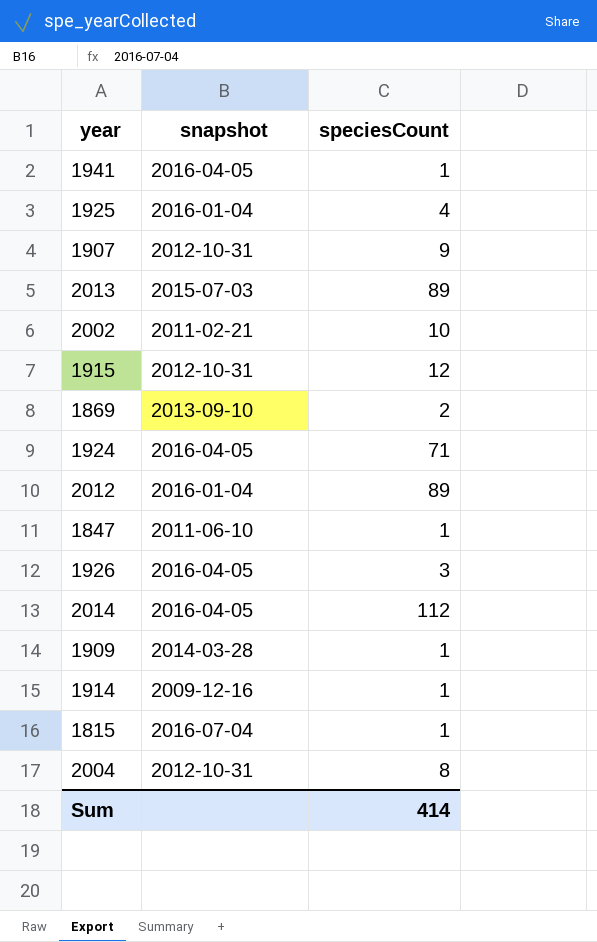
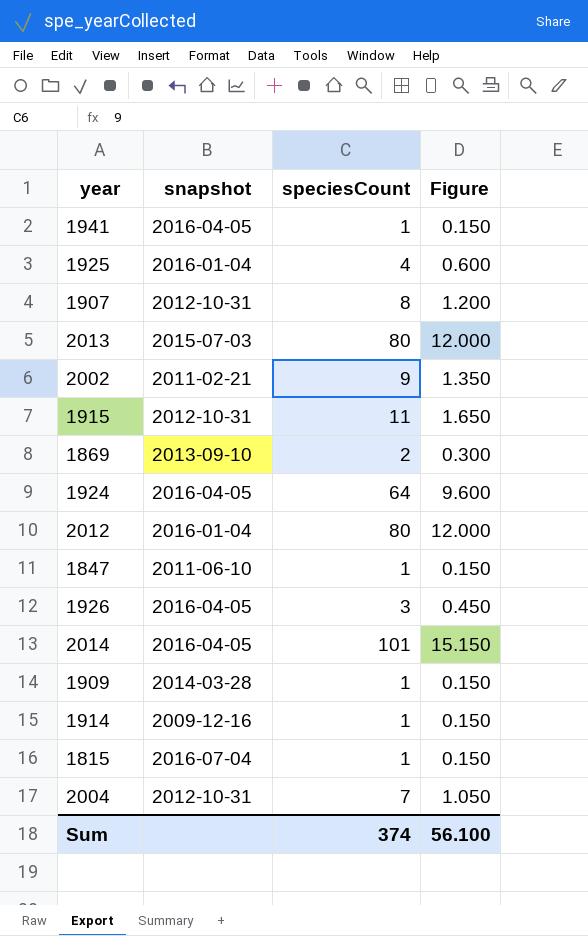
column Figure | formula: none -> [speciesCount] * 0.15
1907 | speciesCount: 9 -> 8
2013 | speciesCount: 89 -> 80
2002 | speciesCount: 10 -> 9
1915 | speciesCount: 12 -> 11
1924 | speciesCount: 71 -> 64
2012 | speciesCount: 89 -> 80
2014 | speciesCount: 112 -> 101
2004 | speciesCount: 8 -> 7
Sum | speciesCount: 414 -> 374

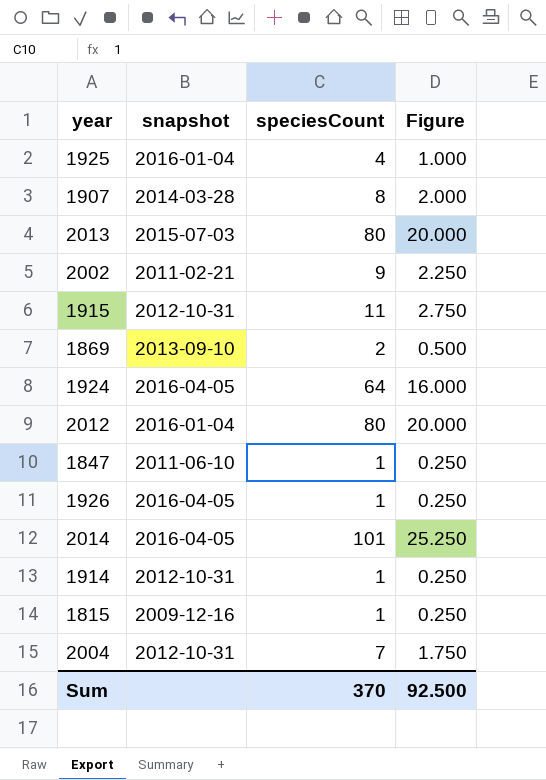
column Figure | formula: [speciesCount] * 0.15 -> [speciesCount] * 0.25
row 1941: 2016-04-05 | 1 | 0.150 -> none
row 1909: 2014-03-28 | 1 | 0.150 -> none
1907 | snapshot: 2012-10-31 -> 2014-03-28
1926 | speciesCount: 3 -> 1
1914 | snapshot: 2009-12-16 -> 2012-10-31
1815 | snapshot: 2016-07-04 -> 2009-12-16
Sum | speciesCount: 374 -> 370
Sum | Figure: 56.100 -> 92.500

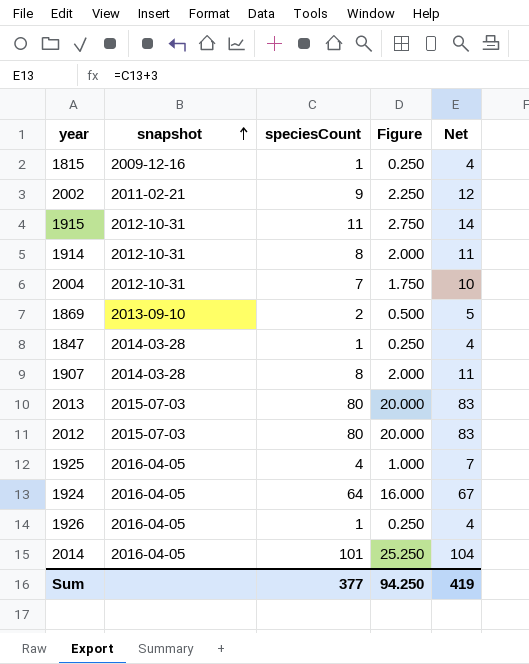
row order: none -> snapshot ascending
column Net | formula: none -> [speciesCount] + 3
1914 | speciesCount: 1 -> 8
1914 | Figure: 0.250 -> 2.000
1847 | snapshot: 2011-06-10 -> 2014-03-28
2012 | snapshot: 2016-01-04 -> 2015-07-03
1925 | snapshot: 2016-01-04 -> 2016-04-05
Sum | speciesCount: 370 -> 377
Sum | Figure: 92.500 -> 94.250

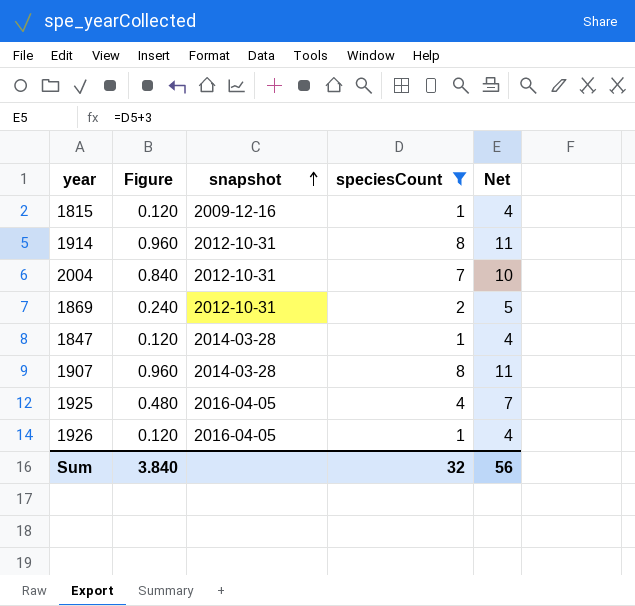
filter: none -> speciesCount <= 8
column Figure | formula: [speciesCount] * 0.25 -> [speciesCount] * 0.12
column Figure | position: 4 -> 2
1869 | snapshot: 2013-09-10 -> 2012-10-31
Sum | Figure: 94.250 -> 3.840
Sum | speciesCount: 377 -> 32
Sum | Net: 419 -> 56

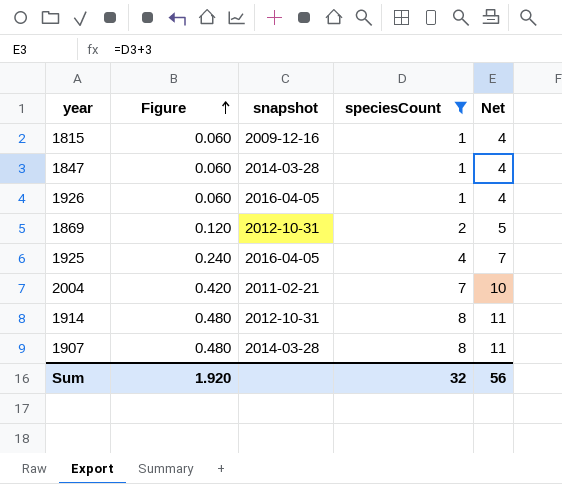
row order: snapshot ascending -> Figure ascending
column Figure | formula: [speciesCount] * 0.12 -> [speciesCount] * 0.06
2004 | snapshot: 2012-10-31 -> 2011-02-21
Sum | Figure: 3.840 -> 1.920

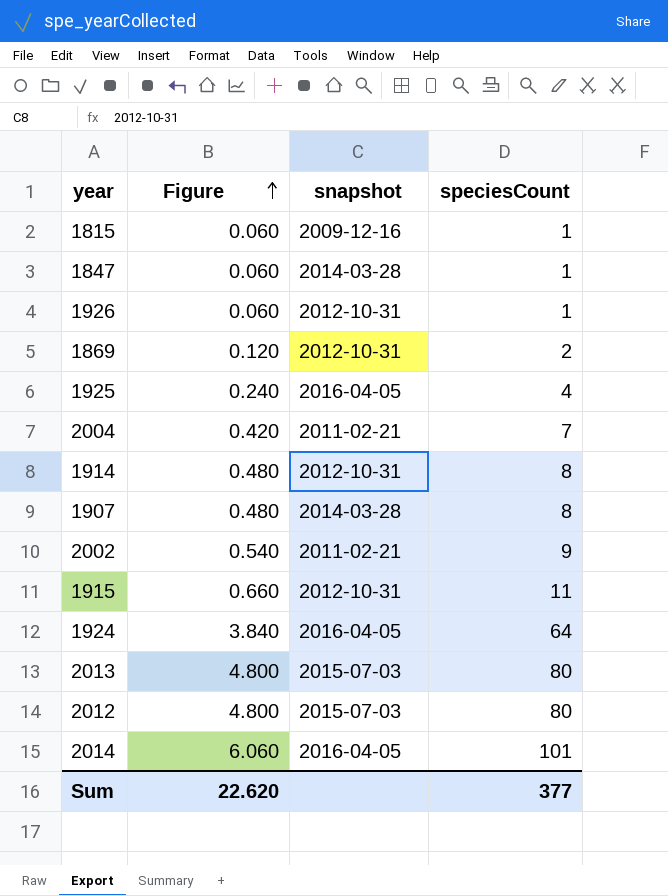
filter: speciesCount <= 8 -> none
column Net | formula: [speciesCount] + 3 -> none
1926 | snapshot: 2016-04-05 -> 2012-10-31
Sum | Figure: 1.920 -> 22.620
Sum | speciesCount: 32 -> 377

